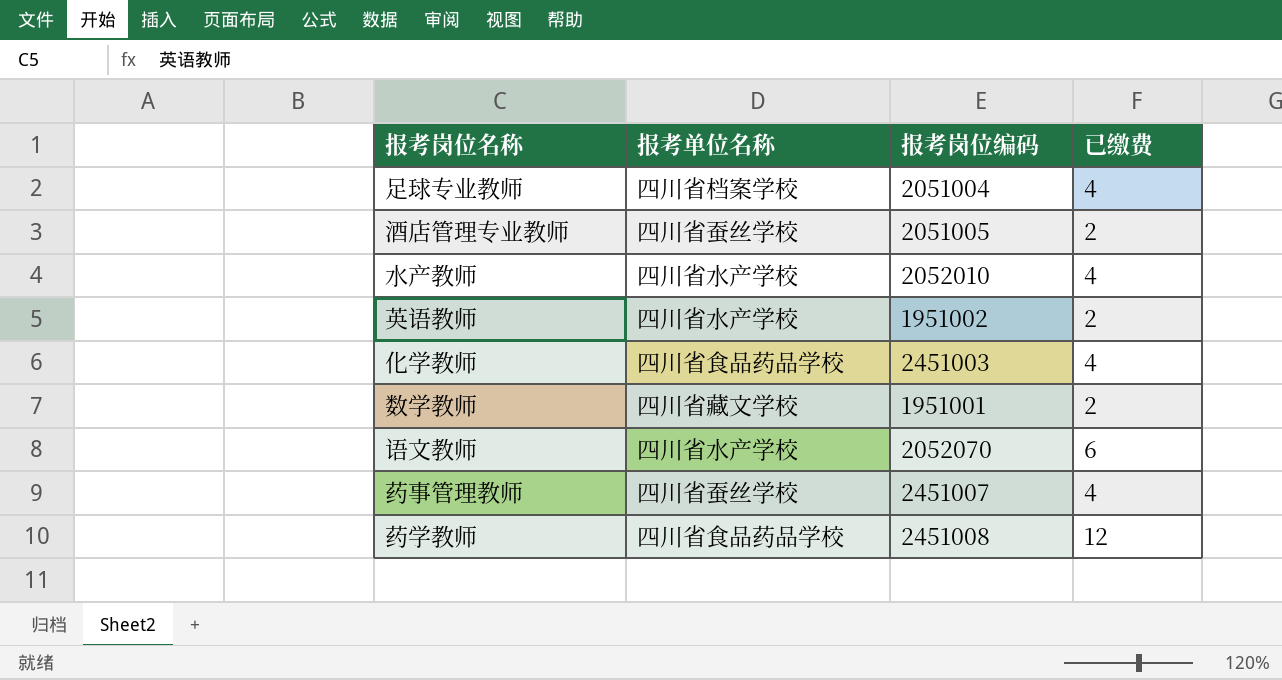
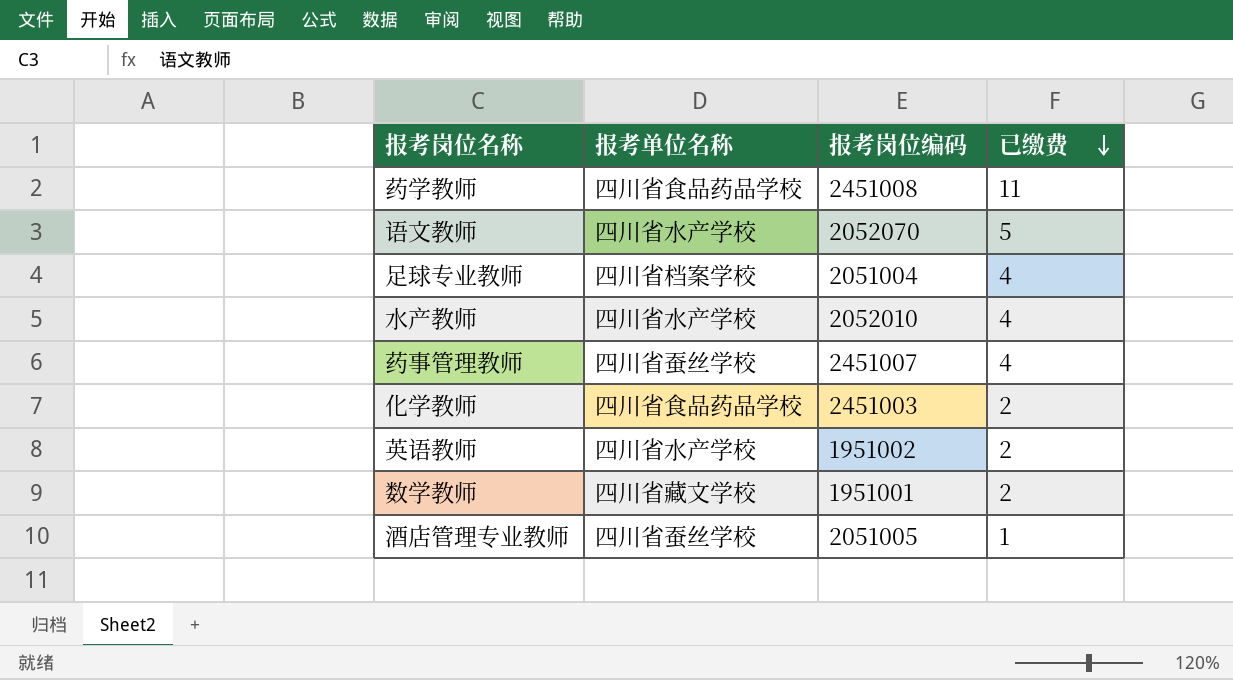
row order: none -> 已缴费 descending
药学教师 | 已缴费: 12 -> 11
语文教师 | 已缴费: 6 -> 5
化学教师 | 已缴费: 4 -> 2
酒店管理专业教师 | 已缴费: 2 -> 1

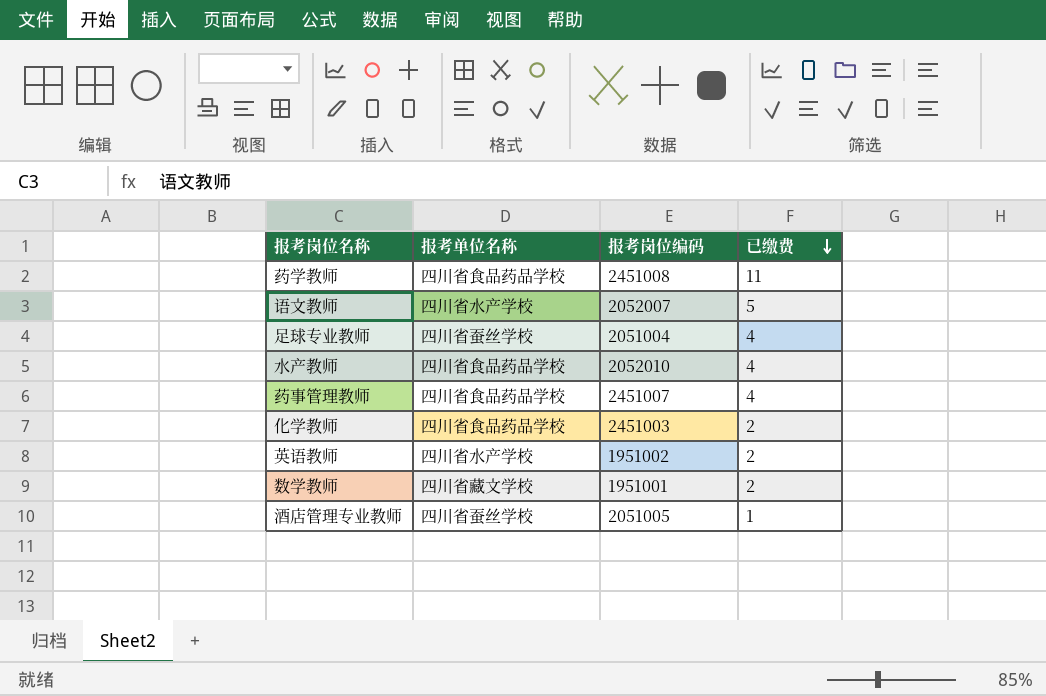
语文教师 | 报考岗位编码: 2052070 -> 2052007
足球专业教师 | 报考单位名称: 四川省档案学校 -> 四川省蚕丝学校
水产教师 | 报考单位名称: 四川省水产学校 -> 四川省食品药品学校
药事管理教师 | 报考单位名称: 四川省蚕丝学校 -> 四川省食品药品学校

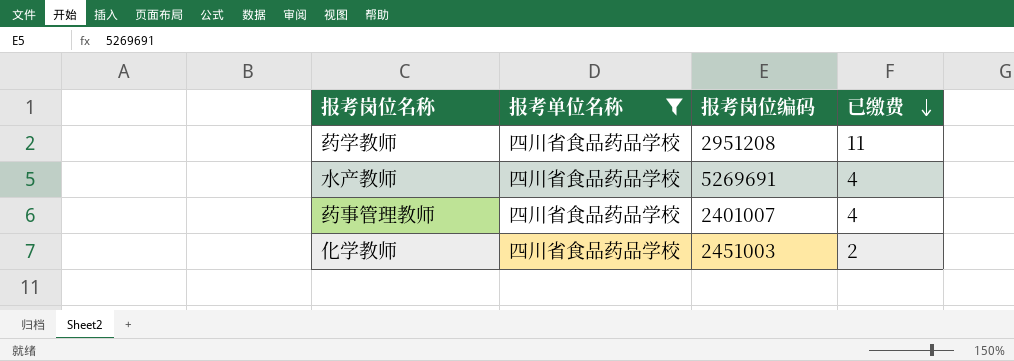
filter: none -> 报考单位名称 = 四川省食品药品学校
药学教师 | 报考岗位编码: 2451008 -> 2951208
水产教师 | 报考岗位编码: 2052010 -> 5269691
药事管理教师 | 报考岗位编码: 2451007 -> 2401007

